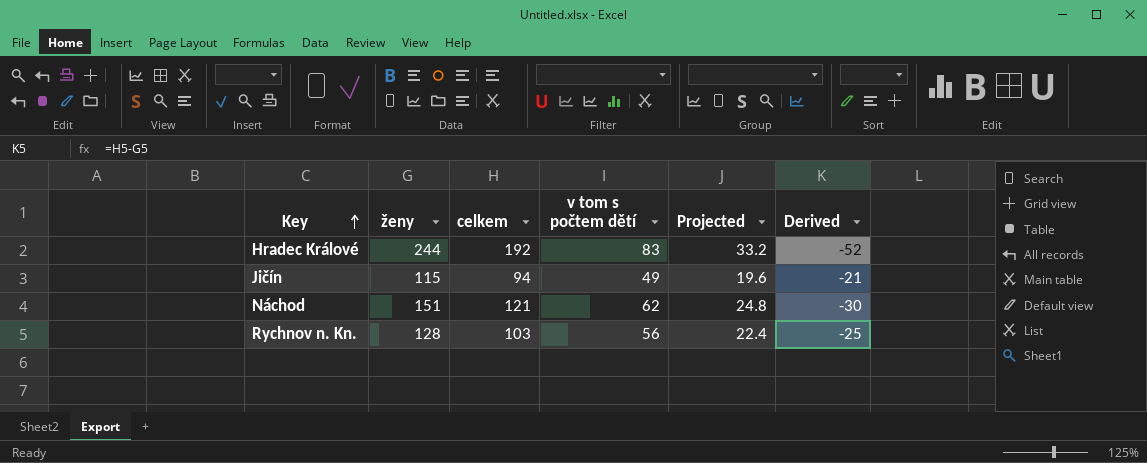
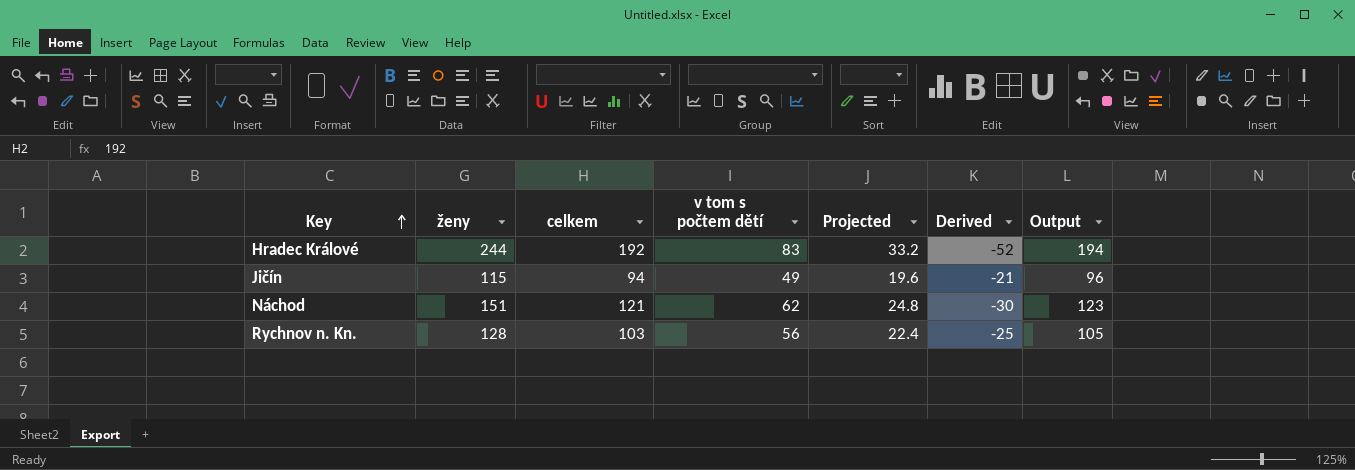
column Output | formula: none -> [celkem] + 2

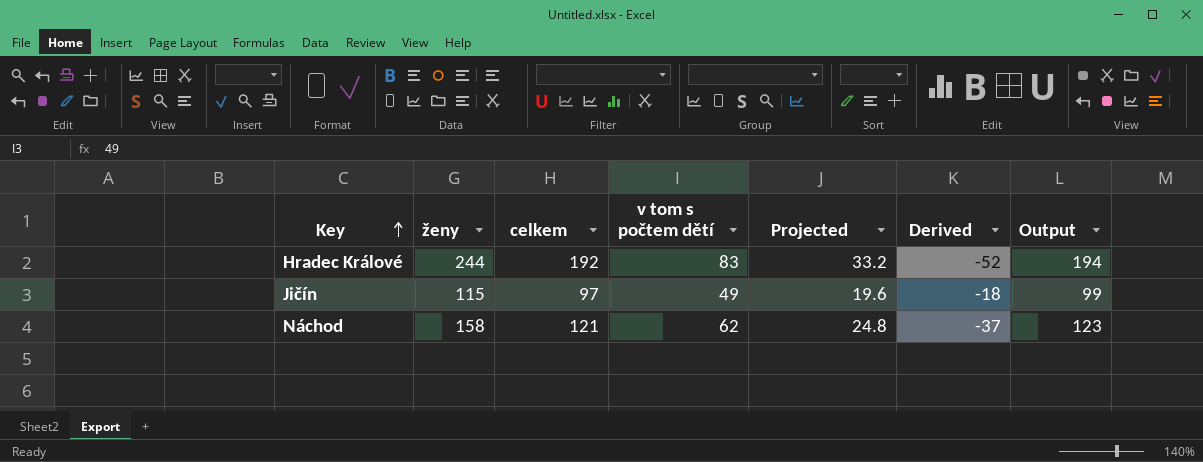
row Rychnov n. Kn.: 128 | 103 | 56 | 22.4 | -25 | 105 -> none
Jičín | celkem: 94 -> 97
Jičín | Derived: -21 -> -18
Jičín | Output: 96 -> 99
Náchod | ženy: 151 -> 158
Náchod | Derived: -30 -> -37

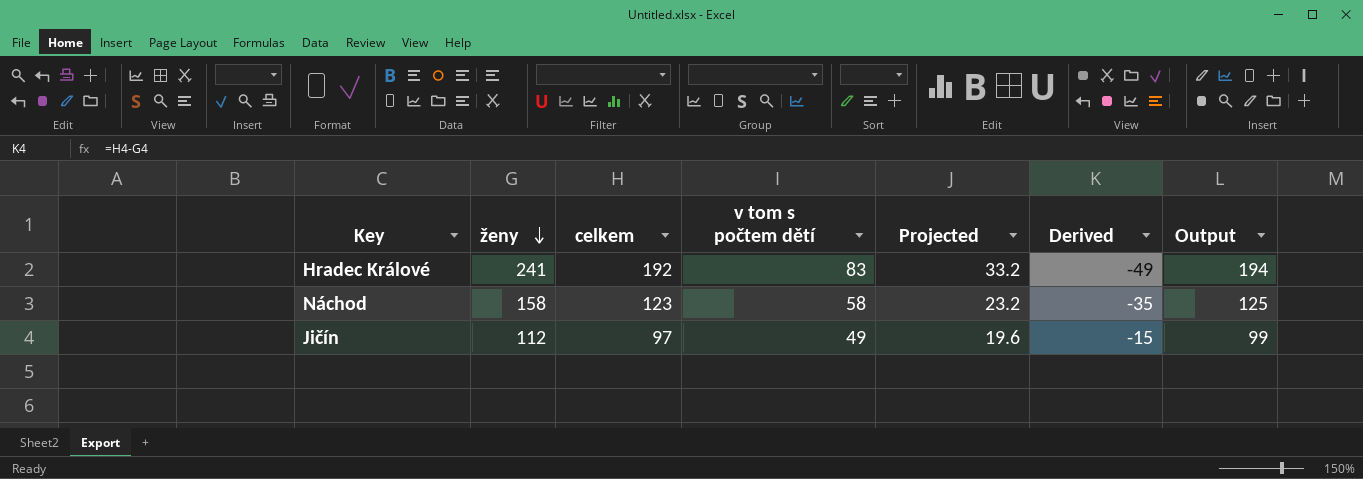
row order: Key ascending -> ženy descending
Hradec Králové | ženy: 244 -> 241
Hradec Králové | Derived: -52 -> -49
Náchod | celkem: 121 -> 123
Náchod | v tom s počtem dětí: 62 -> 58
Náchod | Projected: 24.8 -> 23.2
Náchod | Derived: -37 -> -35
Náchod | Output: 123 -> 125
Jičín | ženy: 115 -> 112
Jičín | Derived: -18 -> -15

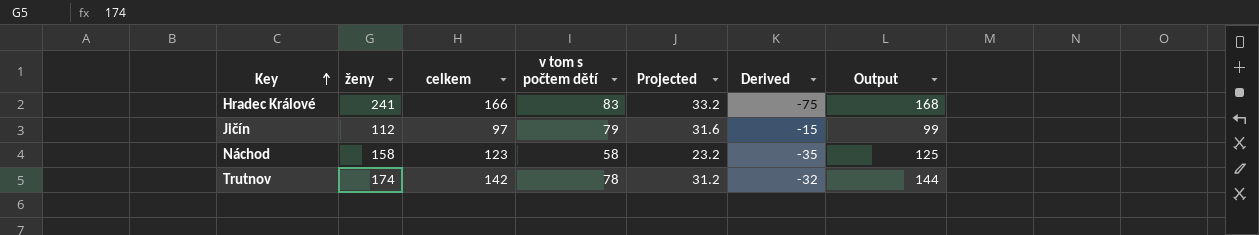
row order: ženy descending -> Key ascending
Hradec Králové | celkem: 192 -> 166
Hradec Králové | Derived: -49 -> -75
Hradec Králové | Output: 194 -> 168
Jičín | v tom s počtem dětí: 49 -> 79
Jičín | Projected: 19.6 -> 31.6
row Trutnov: none -> 174 | 142 | 78 | 31.2 | -32 | 144

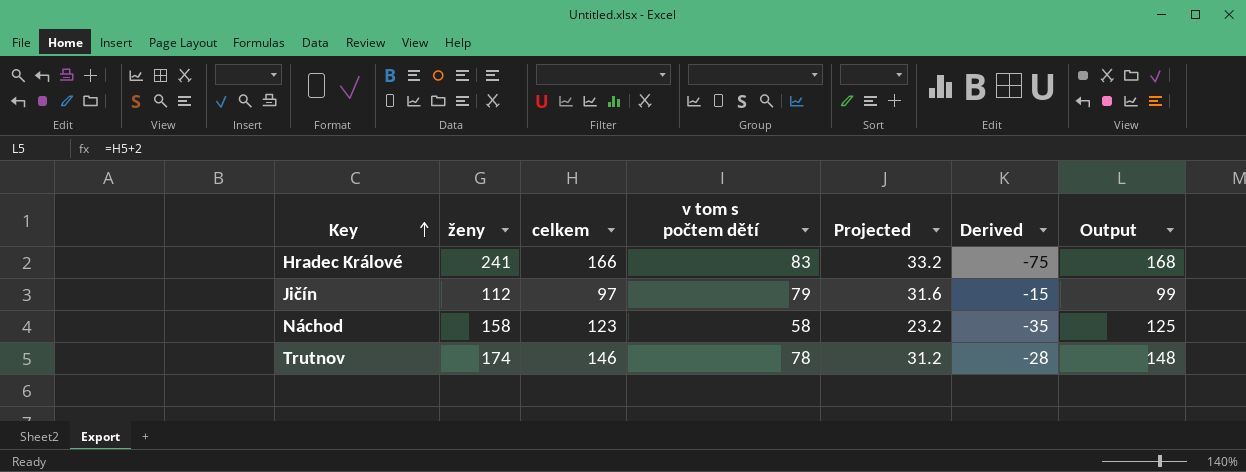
Trutnov | celkem: 142 -> 146
Trutnov | Derived: -32 -> -28
Trutnov | Output: 144 -> 148

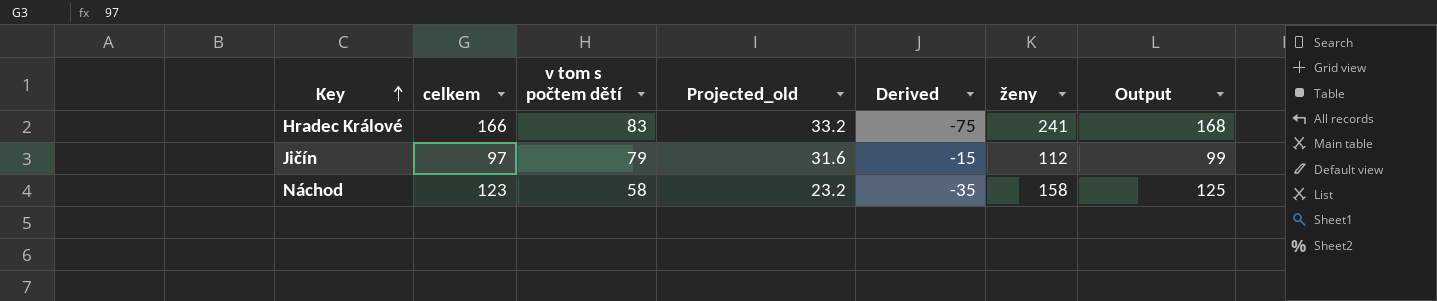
column name: Projected -> Projected_old
column ženy | position: 2 -> 6
row Trutnov: 174 | 146 | 78 | 31.2 | -28 | 148 -> none

